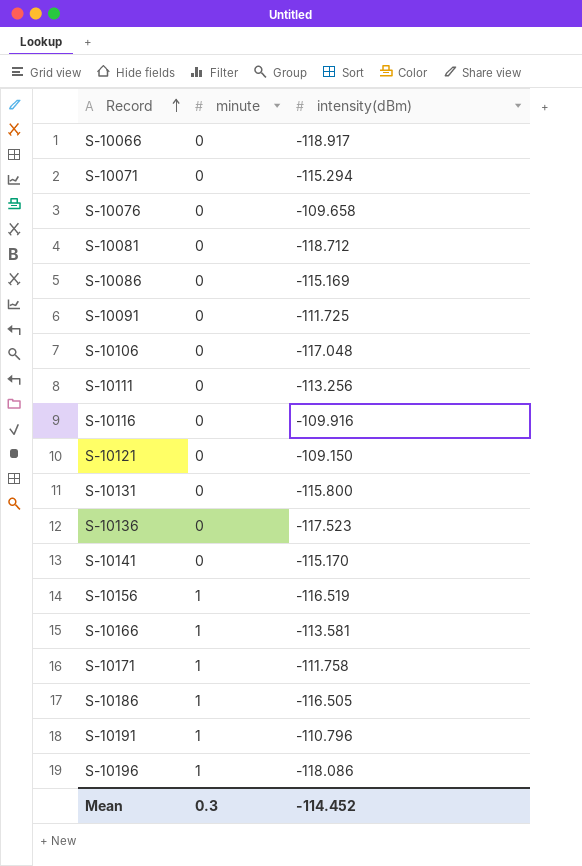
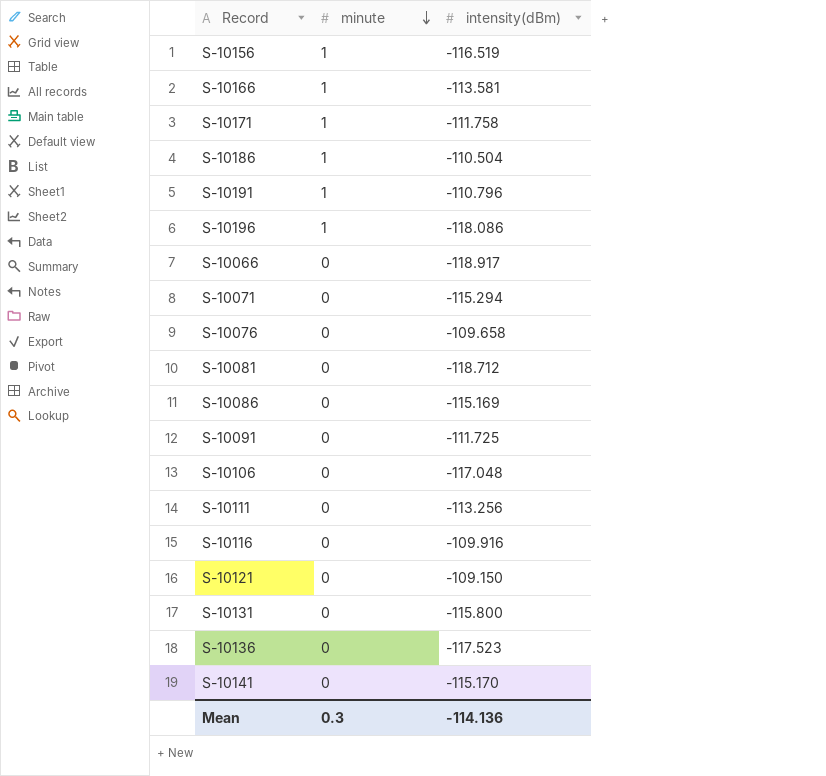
row order: Record ascending -> minute descending
S-10186 | intensity(dBm): -116.505 -> -110.504
Mean | intensity(dBm): -114.452 -> -114.136

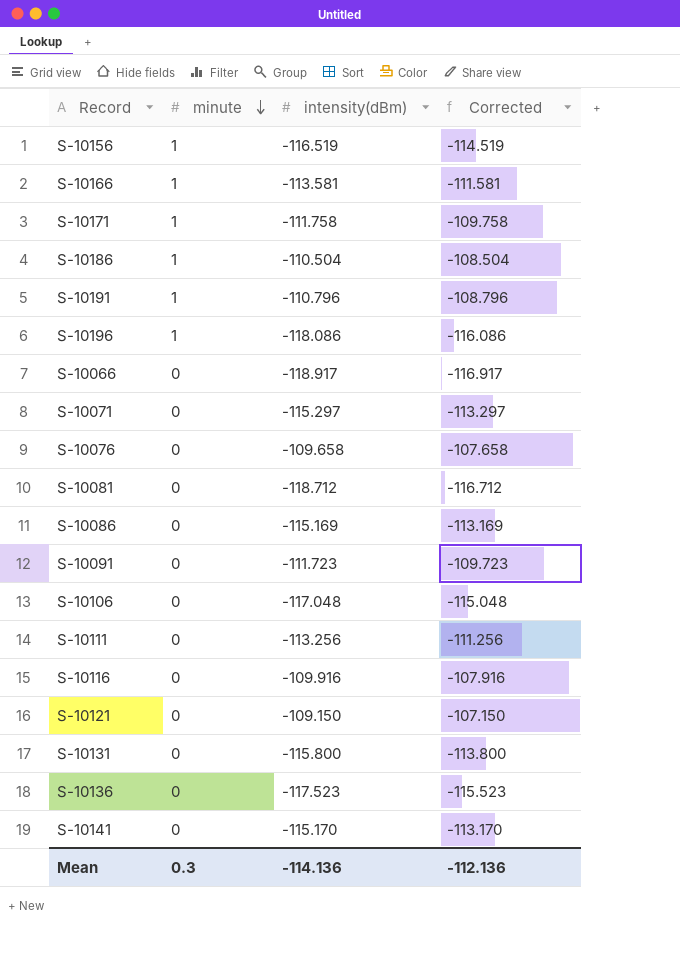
column Corrected | formula: none -> [intensity(dBm)] + 2
S-10071 | intensity(dBm): -115.294 -> -115.297
S-10091 | intensity(dBm): -111.725 -> -111.723

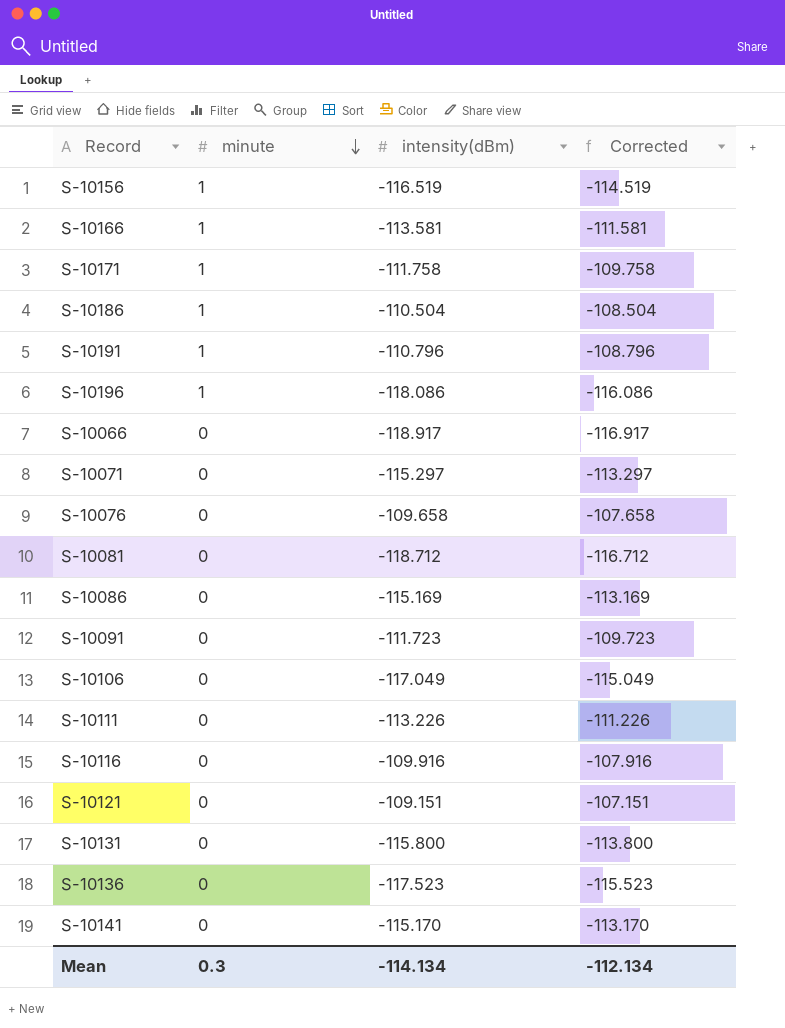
S-10106 | intensity(dBm): -117.048 -> -117.049
S-10106 | Corrected: -115.048 -> -115.049
S-10111 | intensity(dBm): -113.256 -> -113.226
S-10111 | Corrected: -111.256 -> -111.226
S-10121 | intensity(dBm): -109.150 -> -109.151
S-10121 | Corrected: -107.150 -> -107.151
Mean | intensity(dBm): -114.136 -> -114.134
Mean | Corrected: -112.136 -> -112.134

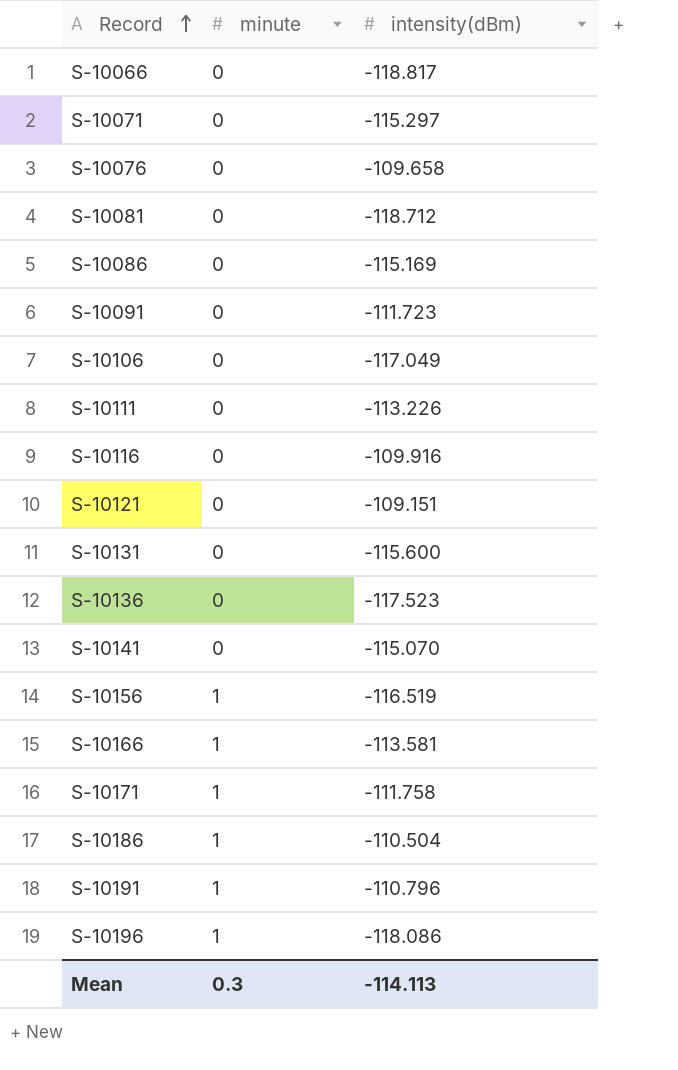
row order: minute descending -> Record ascending
column Corrected | formula: [intensity(dBm)] + 2 -> none
S-10066 | intensity(dBm): -118.917 -> -118.817
S-10131 | intensity(dBm): -115.800 -> -115.600
S-10141 | intensity(dBm): -115.170 -> -115.070
Mean | intensity(dBm): -114.134 -> -114.113

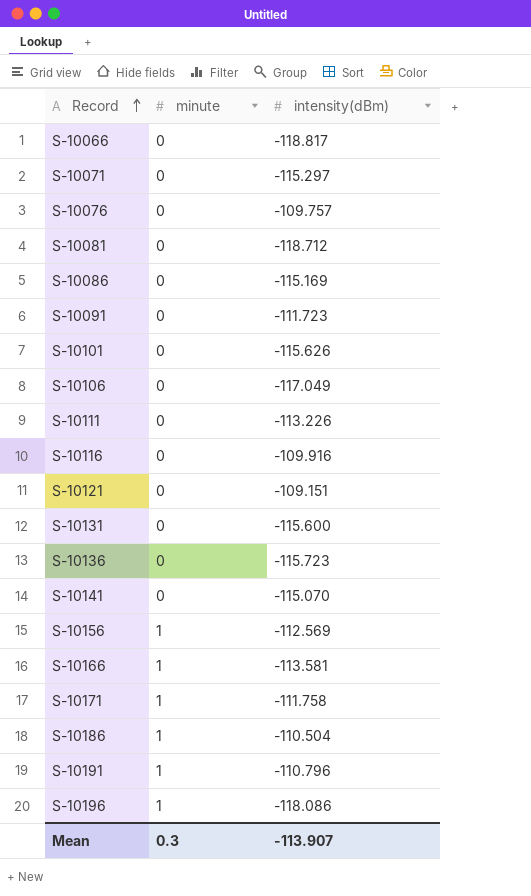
S-10076 | intensity(dBm): -109.658 -> -109.757
row S-10101: none -> 0 | -115.626
S-10136 | intensity(dBm): -117.523 -> -115.723
S-10156 | intensity(dBm): -116.519 -> -112.569
Mean | intensity(dBm): -114.113 -> -113.907

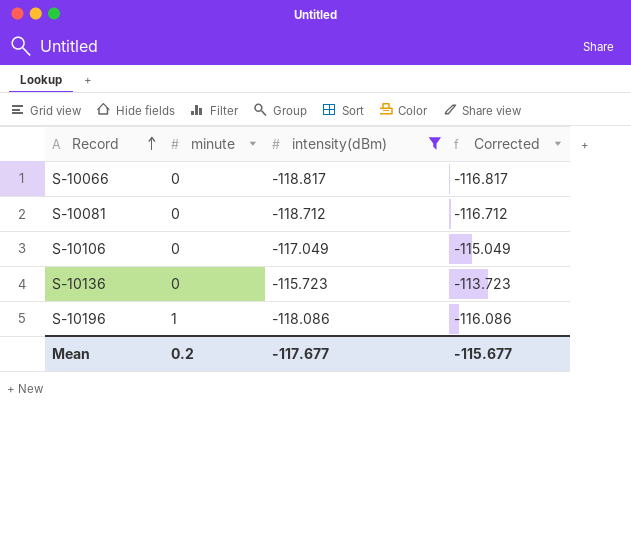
filter: none -> intensity(dBm) <= -115.723
column Corrected | formula: none -> [intensity(dBm)] + 2
Mean | minute: 0.3 -> 0.2
Mean | intensity(dBm): -113.907 -> -117.677

